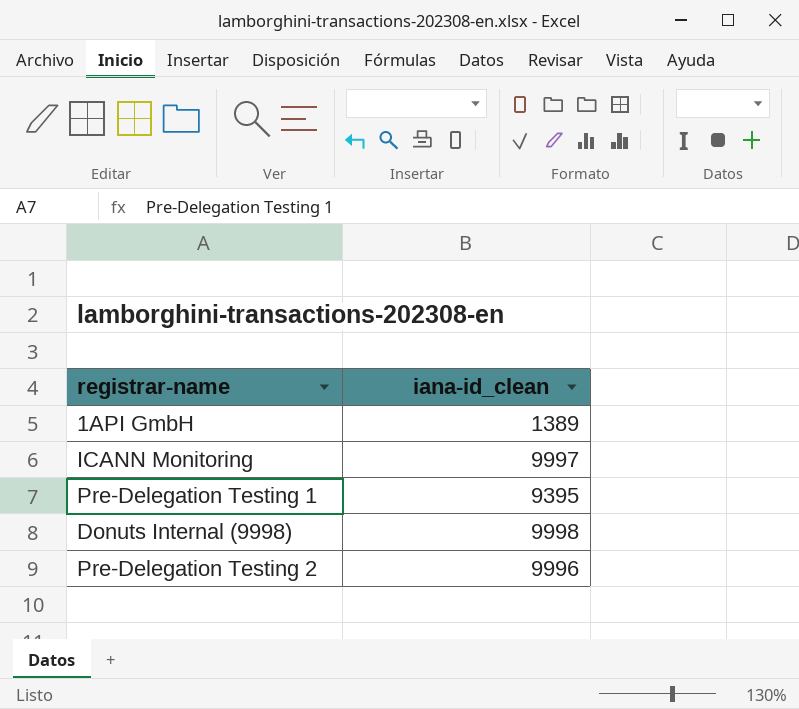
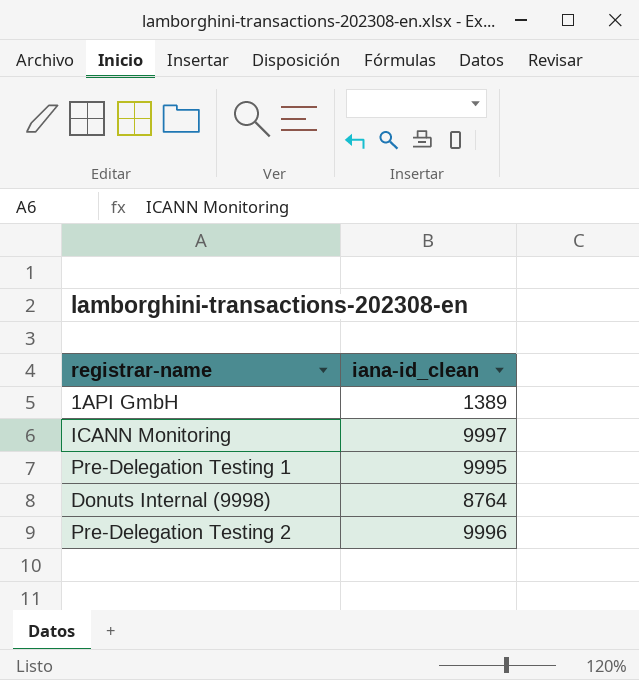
Pre-Delegation Testing 1 | iana-id_clean: 9395 -> 9995
Donuts Internal (9998) | iana-id_clean: 9998 -> 8764

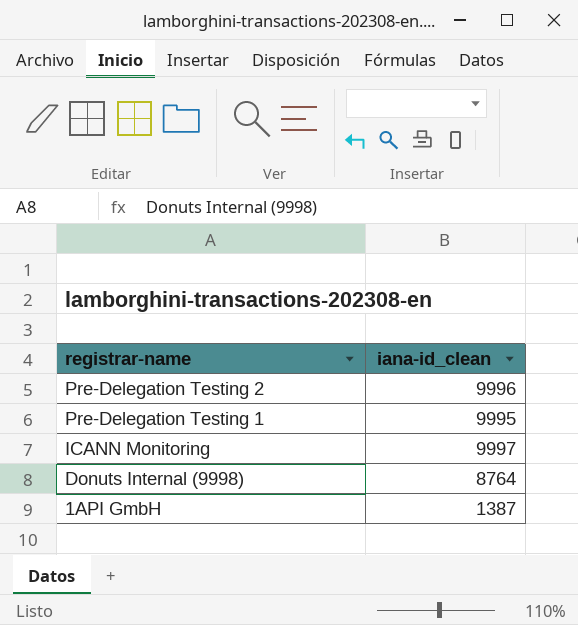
row order: none -> registrar-name descending
1API GmbH | iana-id_clean: 1389 -> 1387

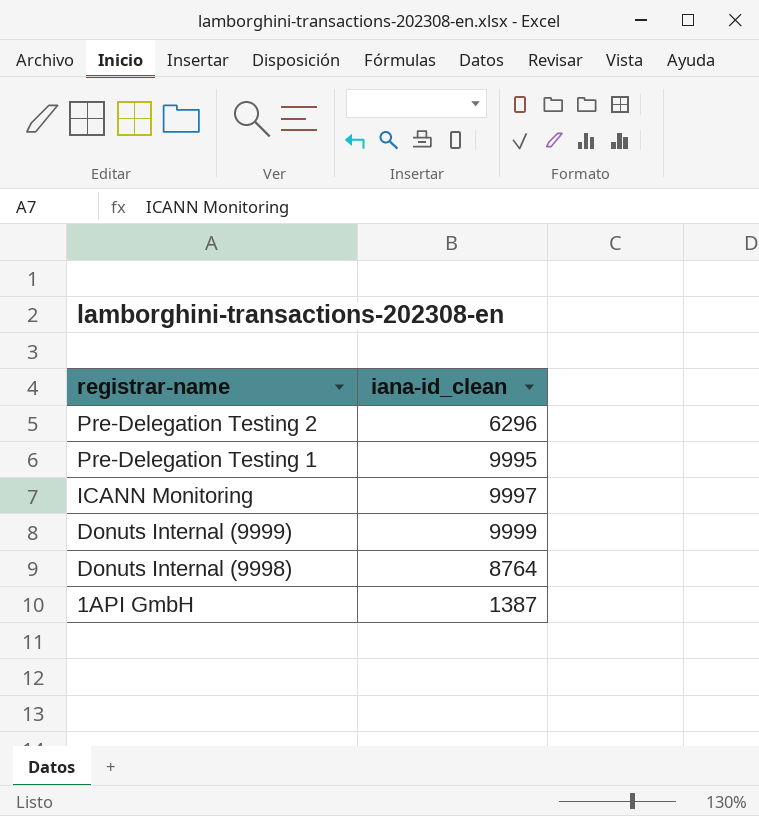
Pre-Delegation Testing 2 | iana-id_clean: 9996 -> 6296
row Donuts Internal (9999): none -> 9999

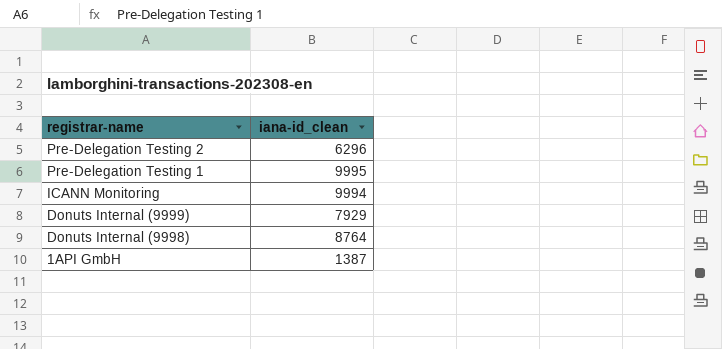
ICANN Monitoring | iana-id_clean: 9997 -> 9994
Donuts Internal (9999) | iana-id_clean: 9999 -> 7929

